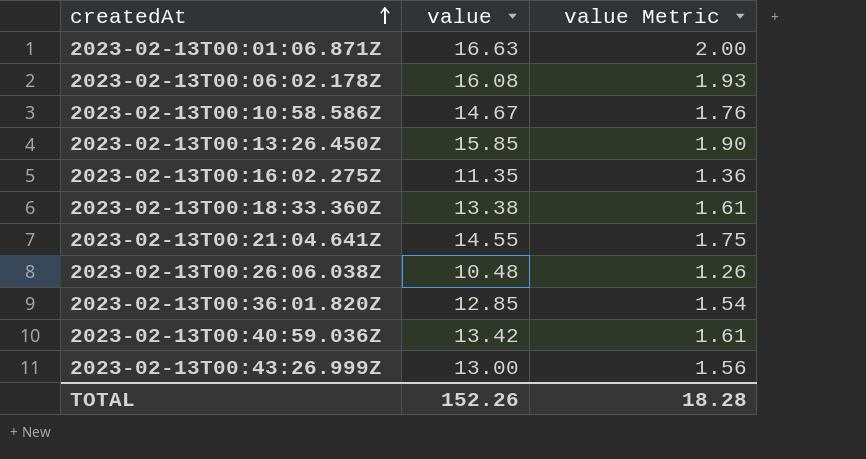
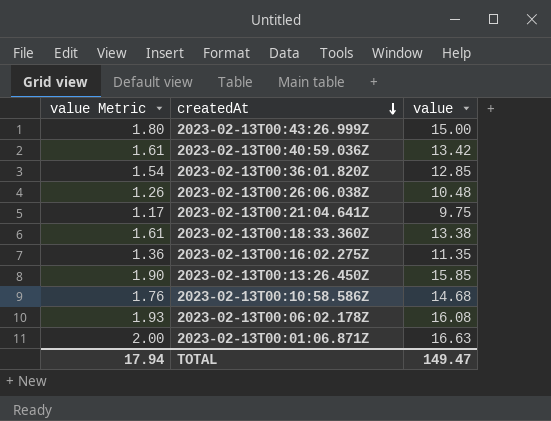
row order: createdAt ascending -> createdAt descending
column value Metric | position: 3 -> 1
2023-02-13T00:43:26.999Z | value Metric: 1.56 -> 1.80
2023-02-13T00:43:26.999Z | value: 13.00 -> 15.00
2023-02-13T00:21:04.641Z | value Metric: 1.75 -> 1.17
2023-02-13T00:21:04.641Z | value: 14.55 -> 9.75
2023-02-13T00:10:58.586Z | value: 14.67 -> 14.68
TOTAL | value Metric: 18.28 -> 17.94
TOTAL | value: 152.26 -> 149.47

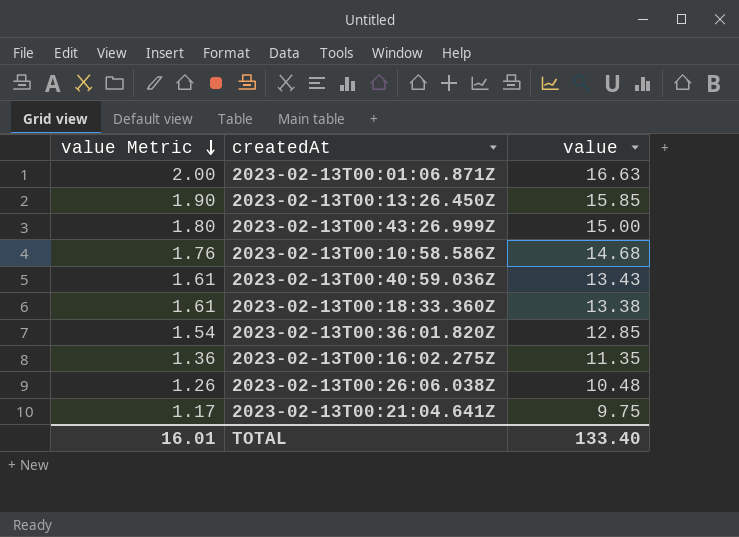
row order: createdAt descending -> value Metric descending
row 2023-02-13T00:06:02.178Z: 1.93 | 16.08 -> none
2023-02-13T00:40:59.036Z | value: 13.42 -> 13.43
TOTAL | value Metric: 17.94 -> 16.01
TOTAL | value: 149.47 -> 133.40

